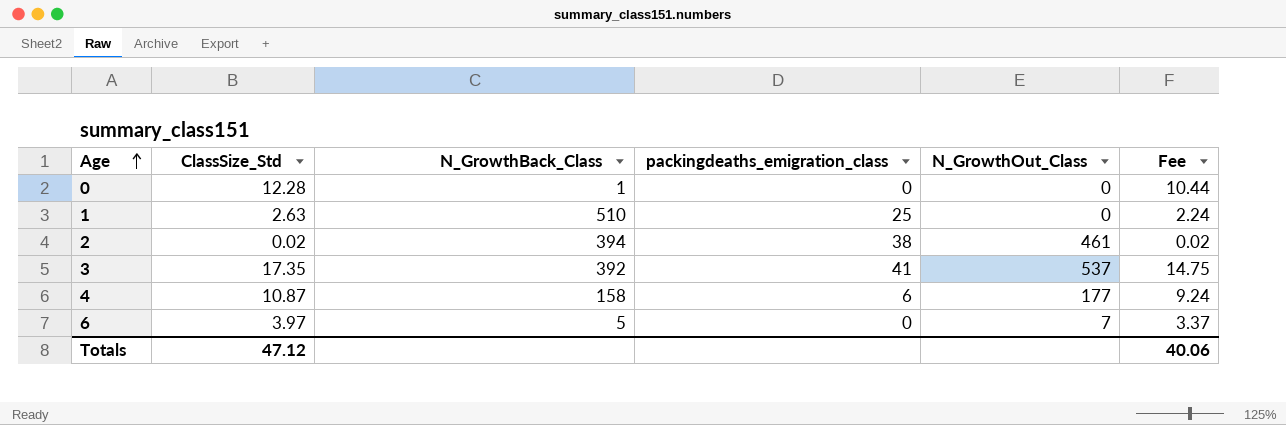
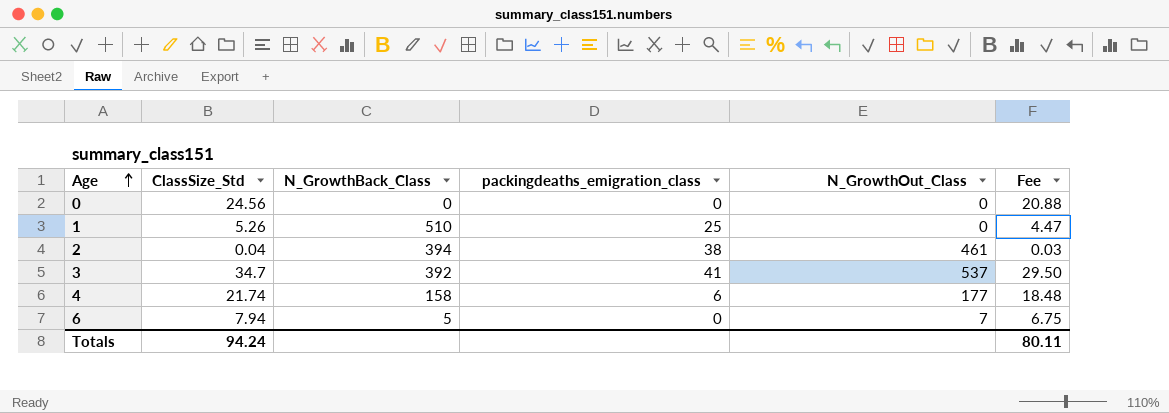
0 | ClassSize_Std: 12.28 -> 24.56
0 | N_GrowthBack_Class: 1 -> 0
0 | Fee: 10.44 -> 20.88
1 | ClassSize_Std: 2.63 -> 5.26
1 | Fee: 2.24 -> 4.47
2 | ClassSize_Std: 0.02 -> 0.04
2 | Fee: 0.02 -> 0.03
3 | ClassSize_Std: 17.35 -> 34.7
3 | Fee: 14.75 -> 29.50
4 | ClassSize_Std: 10.87 -> 21.74
4 | Fee: 9.24 -> 18.48
6 | ClassSize_Std: 3.97 -> 7.94
6 | Fee: 3.37 -> 6.75
Totals | ClassSize_Std: 47.12 -> 94.24
Totals | Fee: 40.06 -> 80.11

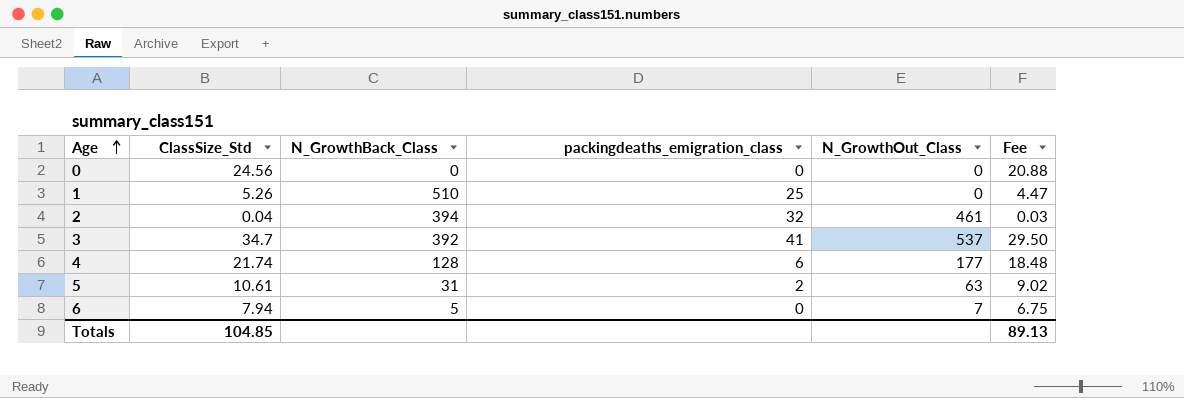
2 | packingdeaths_emigration_class: 38 -> 32
4 | N_GrowthBack_Class: 158 -> 128
row 5: none -> 10.61 | 31 | 2 | 63 | 9.02
Totals | ClassSize_Std: 94.24 -> 104.85
Totals | Fee: 80.11 -> 89.13

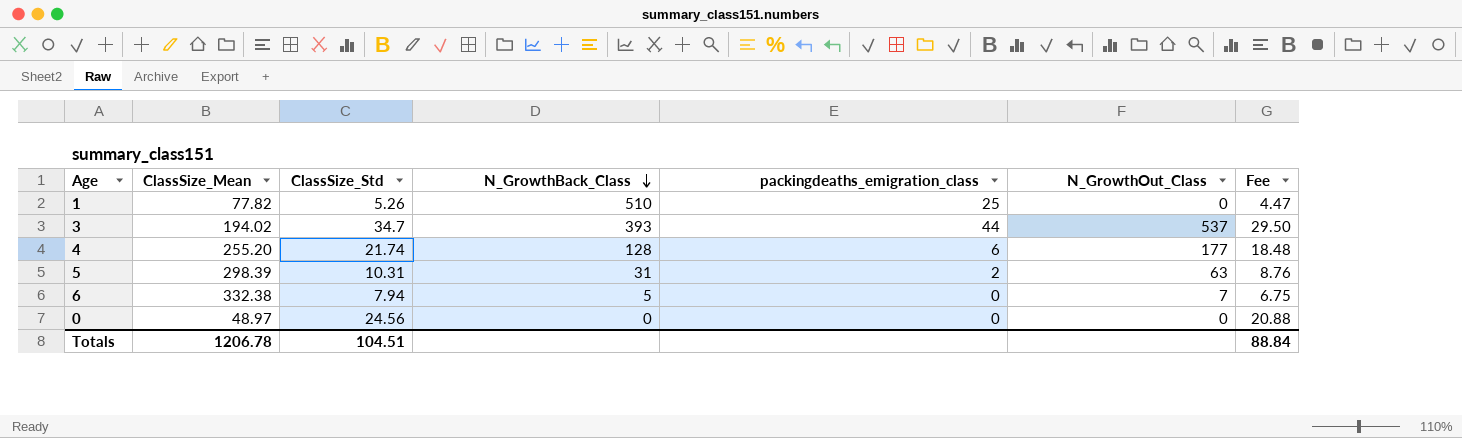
row order: Age ascending -> N_GrowthBack_Class descending
column ClassSize_Mean | position: none -> 2
row 2: 0.04 | 394 | 32 | 461 | 0.03 -> none
3 | N_GrowthBack_Class: 392 -> 393
3 | packingdeaths_emigration_class: 41 -> 44
5 | ClassSize_Std: 10.61 -> 10.31
5 | Fee: 9.02 -> 8.76
Totals | ClassSize_Std: 104.85 -> 104.51
Totals | Fee: 89.13 -> 88.84

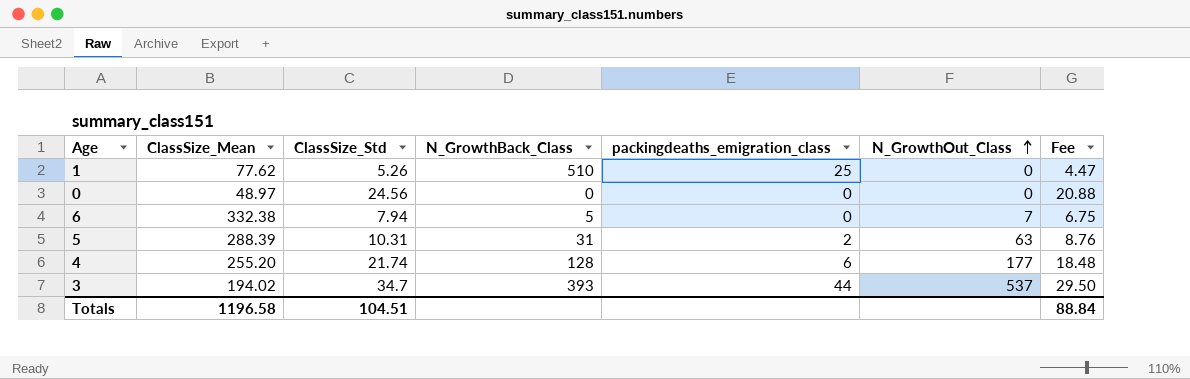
row order: N_GrowthBack_Class descending -> N_GrowthOut_Class ascending
1 | ClassSize_Mean: 77.82 -> 77.62
5 | ClassSize_Mean: 298.39 -> 288.39
Totals | ClassSize_Mean: 1206.78 -> 1196.58

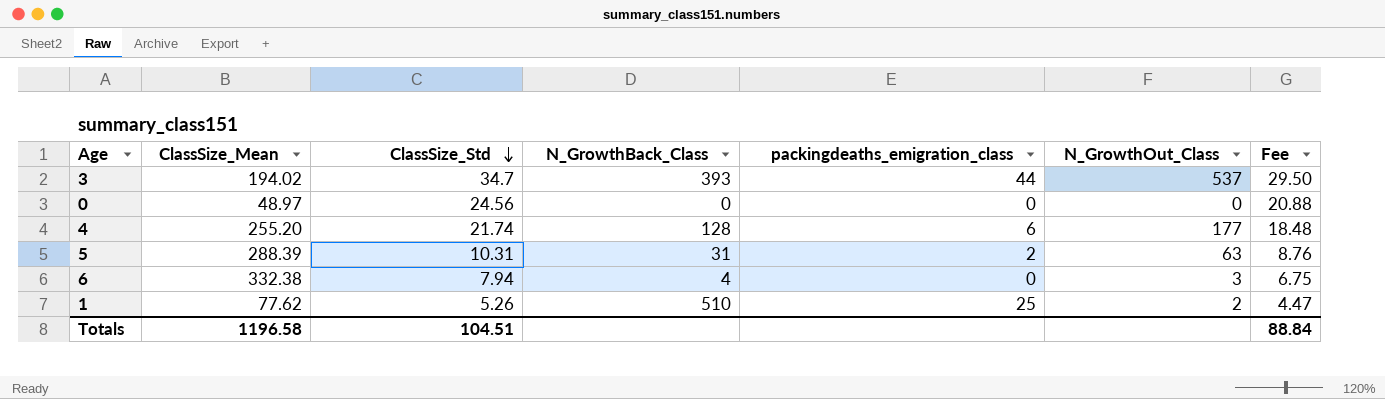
row order: N_GrowthOut_Class ascending -> ClassSize_Std descending
6 | N_GrowthBack_Class: 5 -> 4
6 | N_GrowthOut_Class: 7 -> 3
1 | N_GrowthOut_Class: 0 -> 2

